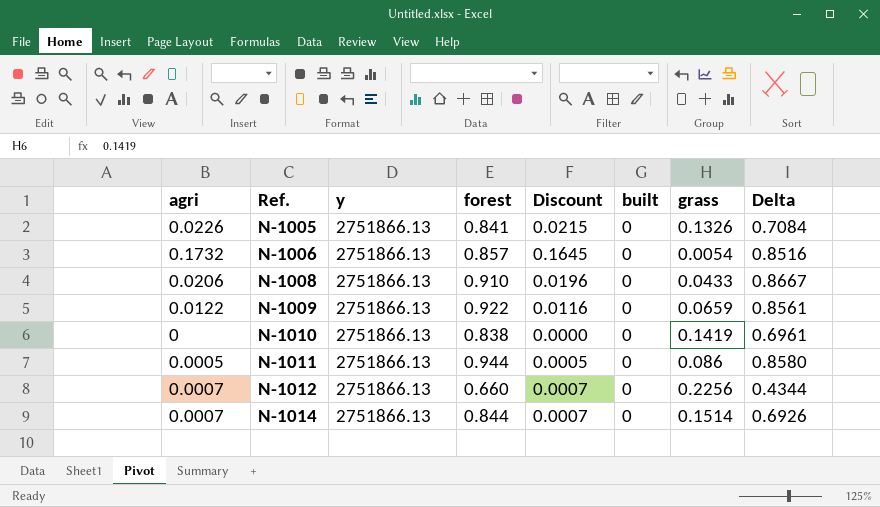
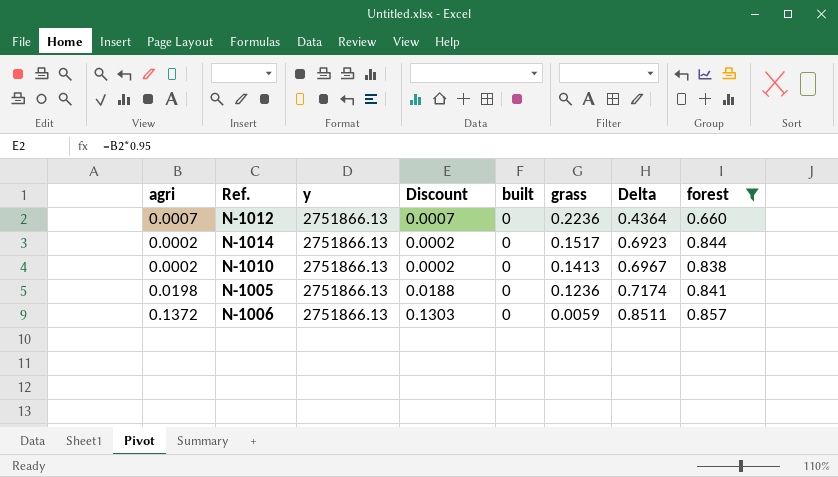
filter: none -> forest <= 0.857
row order: Ref. ascending -> grass descending
column forest | position: 4 -> 8
N-1012 | grass: 0.2256 -> 0.2236
N-1012 | Delta: 0.4344 -> 0.4364
N-1014 | agri: 0.0007 -> 0.0002
N-1014 | Discount: 0.0007 -> 0.0002
N-1014 | grass: 0.1514 -> 0.1517
N-1014 | Delta: 0.6926 -> 0.6923
N-1010 | agri: 0 -> 0.0002
N-1010 | Discount: 0.0000 -> 0.0002
N-1010 | grass: 0.1419 -> 0.1413
N-1010 | Delta: 0.6961 -> 0.6967
N-1005 | agri: 0.0226 -> 0.0198
N-1005 | Discount: 0.0215 -> 0.0188
N-1005 | grass: 0.1326 -> 0.1236
N-1005 | Delta: 0.7084 -> 0.7174
N-1006 | agri: 0.1732 -> 0.1372
N-1006 | Discount: 0.1645 -> 0.1303
N-1006 | grass: 0.0054 -> 0.0059
N-1006 | Delta: 0.8516 -> 0.8511

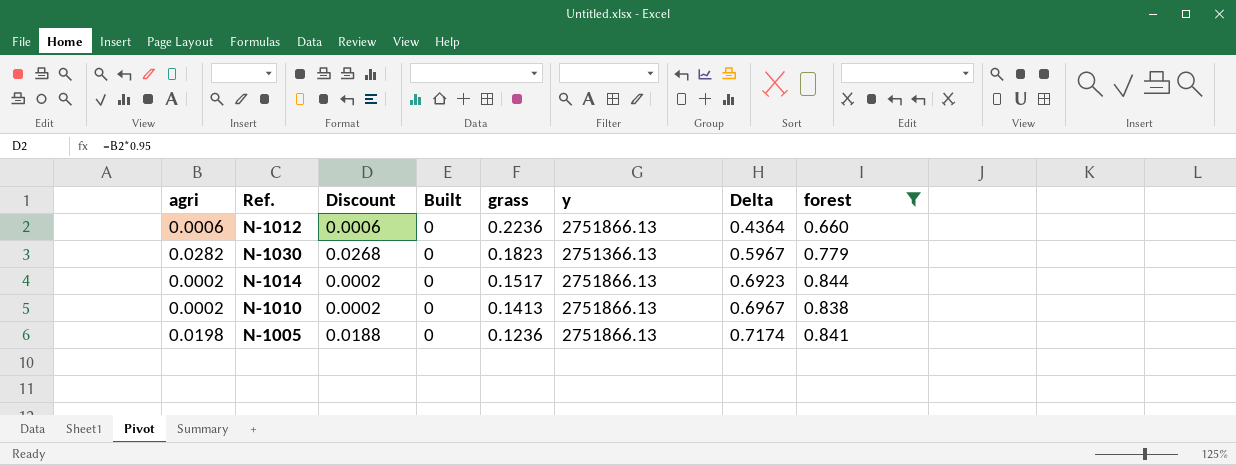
column name: built -> Built
column y | position: 3 -> 6
row N-1006: 0.1372 | 2751866.13 | 0.1303 | 0 | 0.0059 | 0.8511 | 0.857 -> none
N-1012 | agri: 0.0007 -> 0.0006
N-1012 | Discount: 0.0007 -> 0.0006
row N-1030: none -> 0.0282 | 0.0268 | 0 | 0.1823 | 2751366.13 | 0.5967 | 0.779

